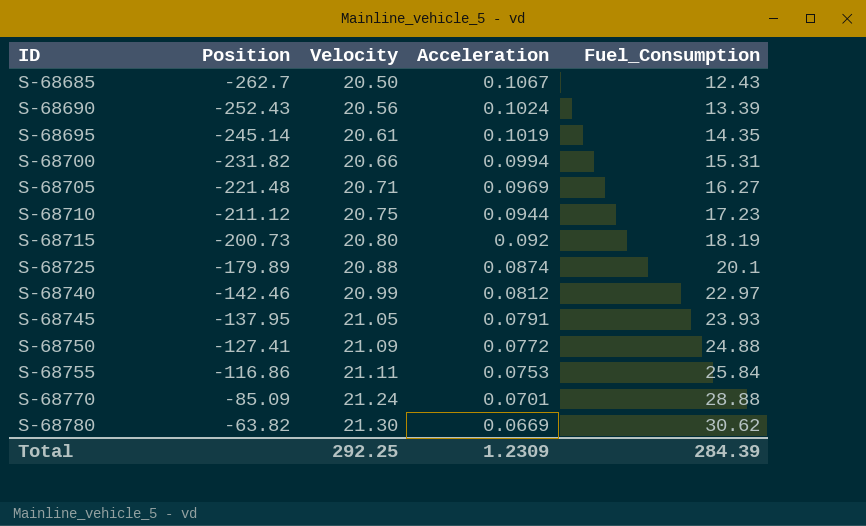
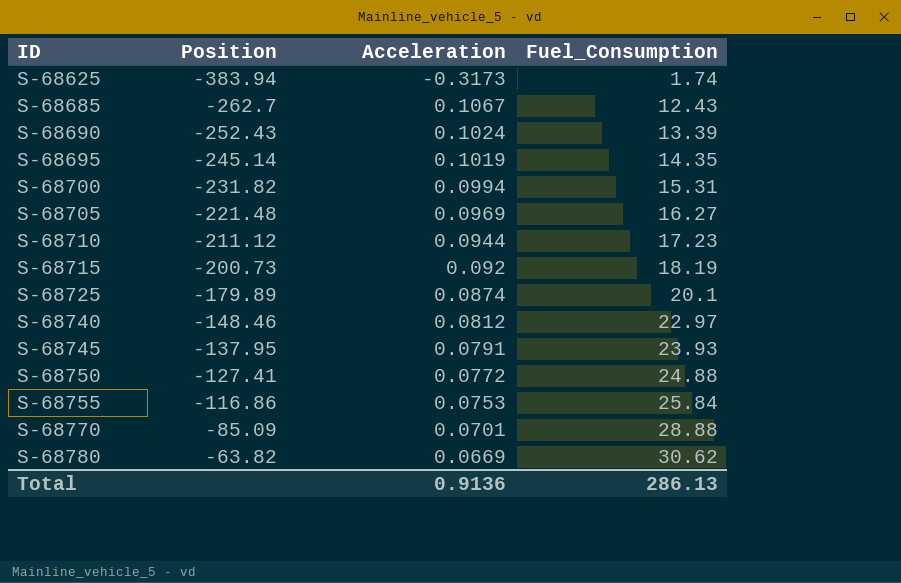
column Velocity | position: 3 -> none
row S-68625: none -> -383.94 | -0.3173 | 1.74
S-68740 | Position: -142.46 -> -148.46
Total | Acceleration: 1.2309 -> 0.9136
Total | Fuel_Consumption: 284.39 -> 286.13

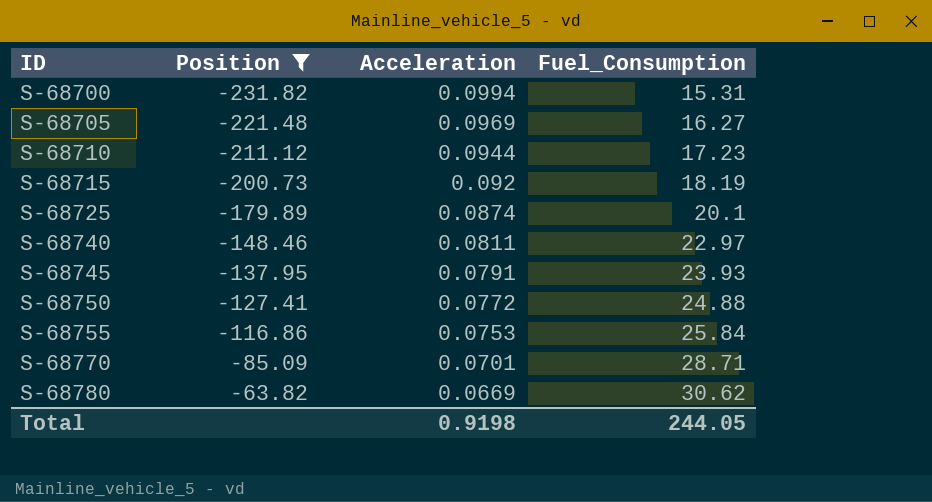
filter: none -> Position >= -231.82
S-68740 | Acceleration: 0.0812 -> 0.0811
S-68770 | Fuel_Consumption: 28.88 -> 28.71
Total | Acceleration: 0.9136 -> 0.9198
Total | Fuel_Consumption: 286.13 -> 244.05

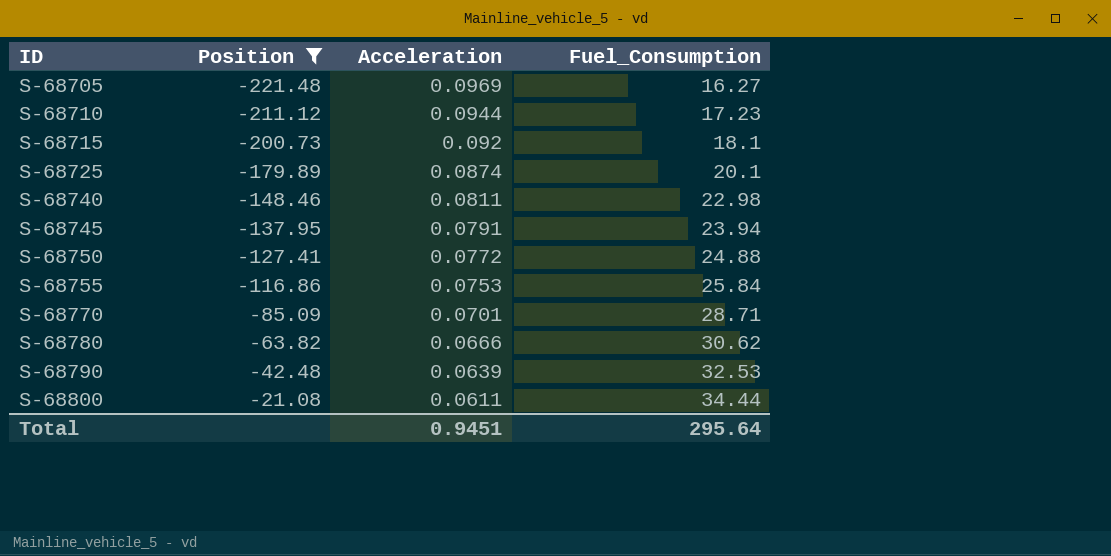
row S-68700: -231.82 | 0.0994 | 15.31 -> none
S-68715 | Fuel_Consumption: 18.19 -> 18.1
S-68740 | Fuel_Consumption: 22.97 -> 22.98
S-68745 | Fuel_Consumption: 23.93 -> 23.94
S-68780 | Acceleration: 0.0669 -> 0.0666
row S-68790: none -> -42.48 | 0.0639 | 32.53
row S-68800: none -> -21.08 | 0.0611 | 34.44
Total | Acceleration: 0.9198 -> 0.9451
Total | Fuel_Consumption: 244.05 -> 295.64

